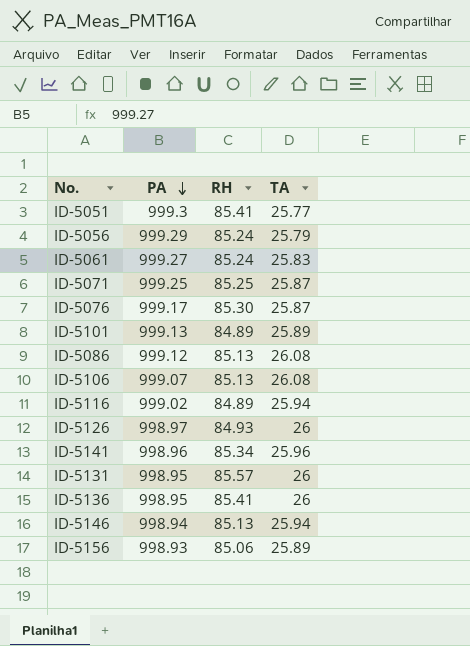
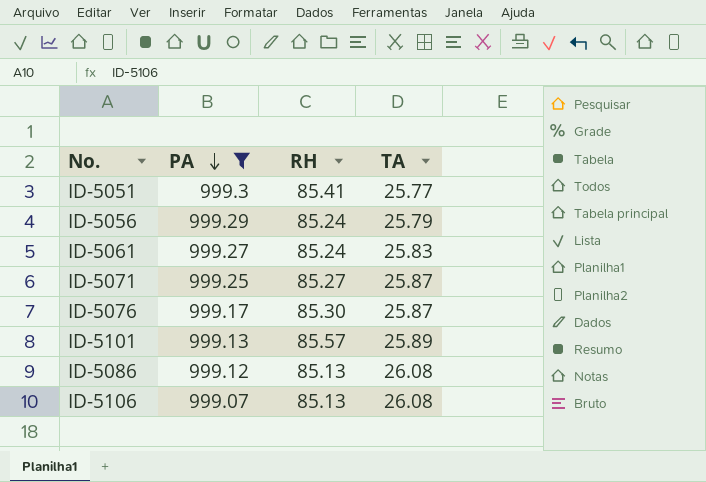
filter: none -> PA >= 999.07
ID-5071 | RH: 85.25 -> 85.27
ID-5101 | RH: 84.89 -> 85.57

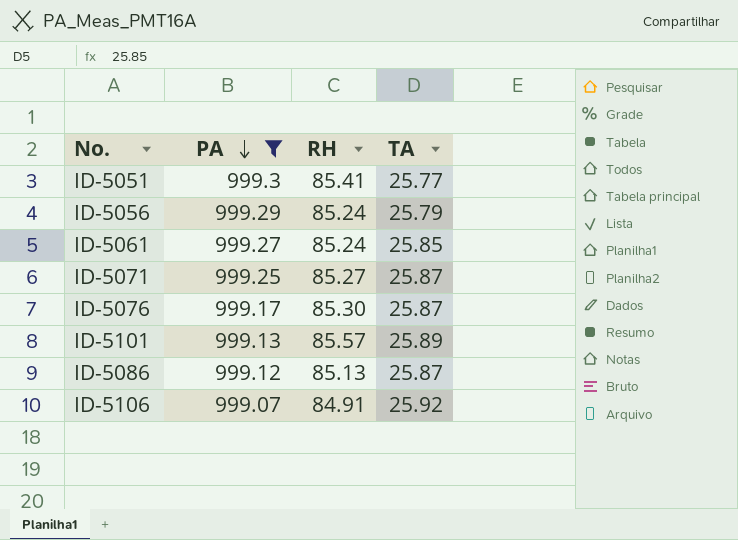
ID-5061 | TA: 25.83 -> 25.85
ID-5086 | TA: 26.08 -> 25.87
ID-5106 | RH: 85.13 -> 84.91
ID-5106 | TA: 26.08 -> 25.92

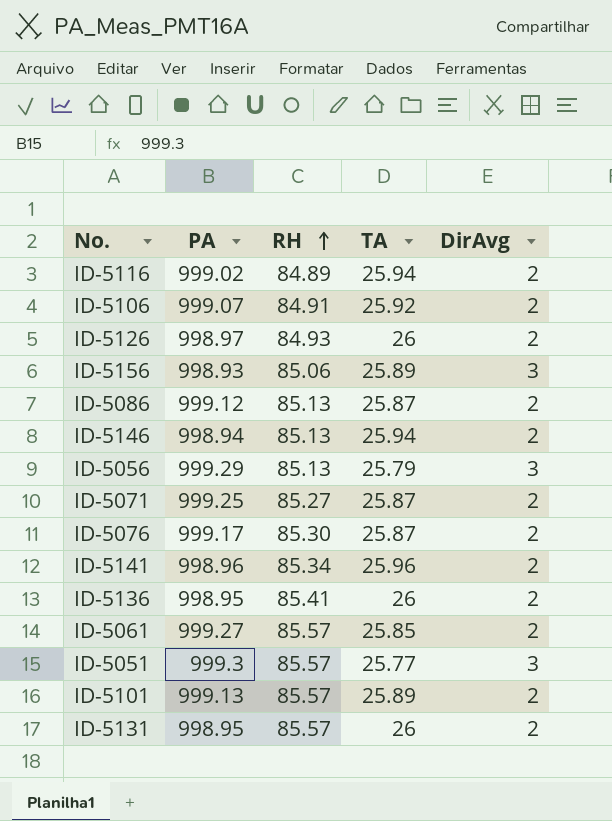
filter: PA >= 999.07 -> none
row order: PA descending -> RH ascending
column DirAvg | position: none -> 5
ID-5056 | RH: 85.24 -> 85.13
ID-5061 | RH: 85.24 -> 85.57
ID-5051 | RH: 85.41 -> 85.57

